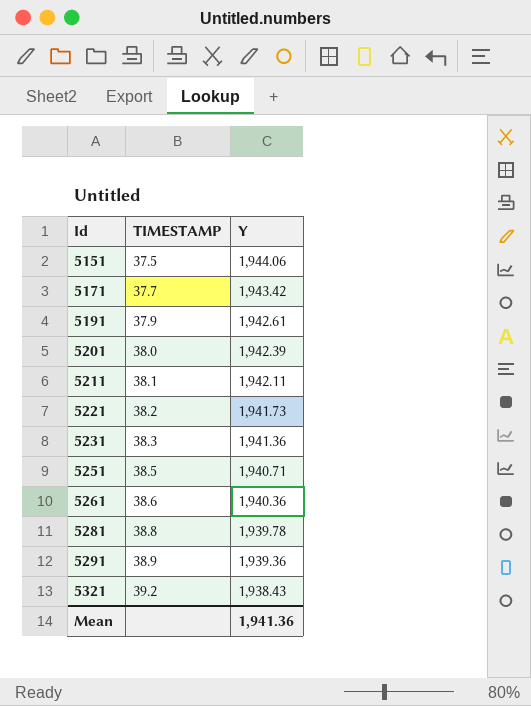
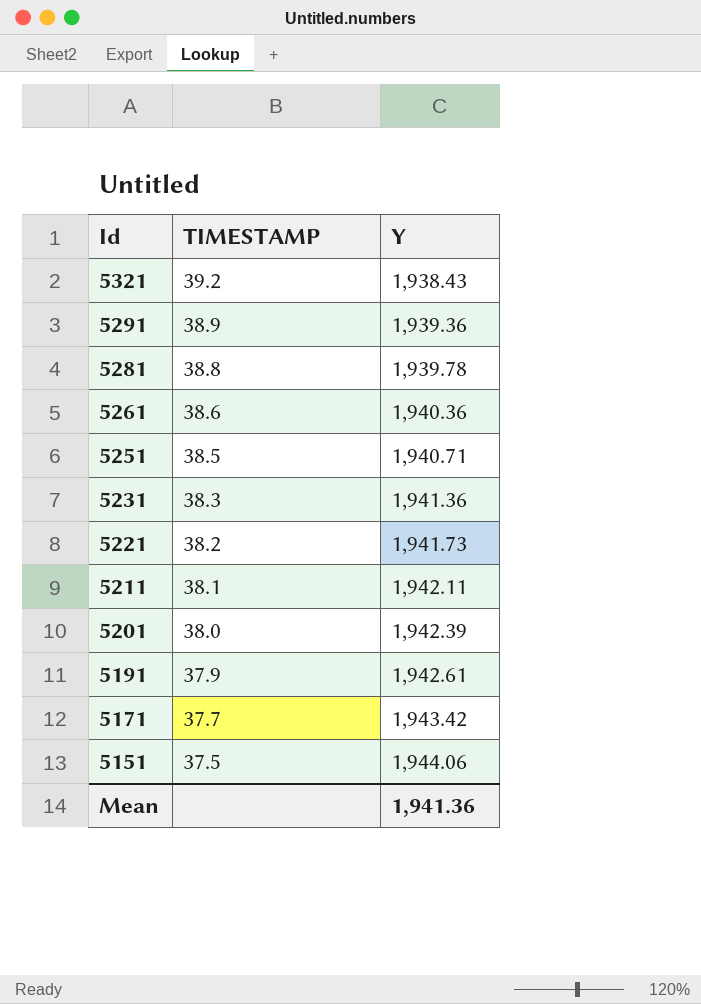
row order: Id ascending -> Id descending

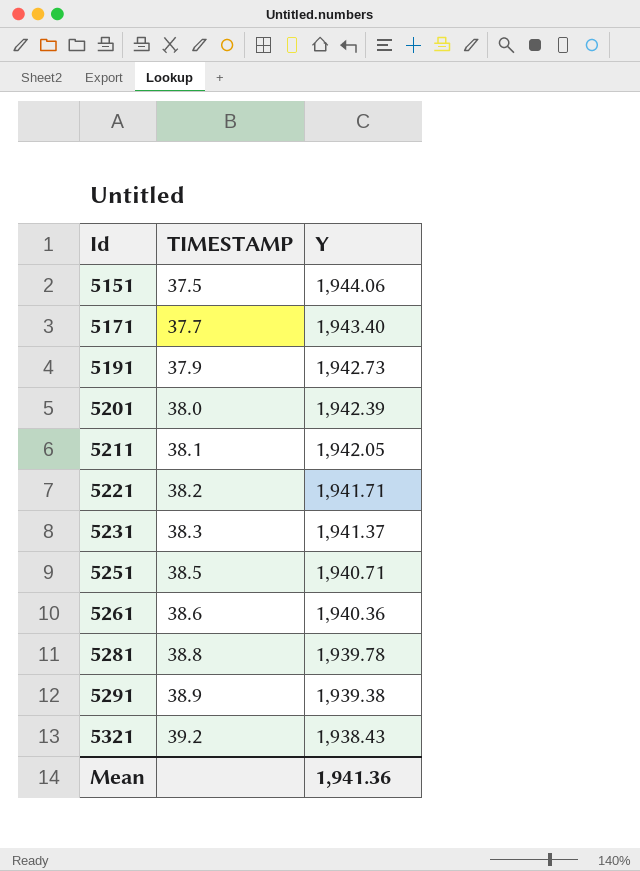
row order: Id descending -> Id ascending
5171 | Y: 1,943.42 -> 1,943.40
5191 | Y: 1,942.61 -> 1,942.73
5211 | Y: 1,942.11 -> 1,942.05
5221 | Y: 1,941.73 -> 1,941.71
5231 | Y: 1,941.36 -> 1,941.37
5291 | Y: 1,939.36 -> 1,939.38

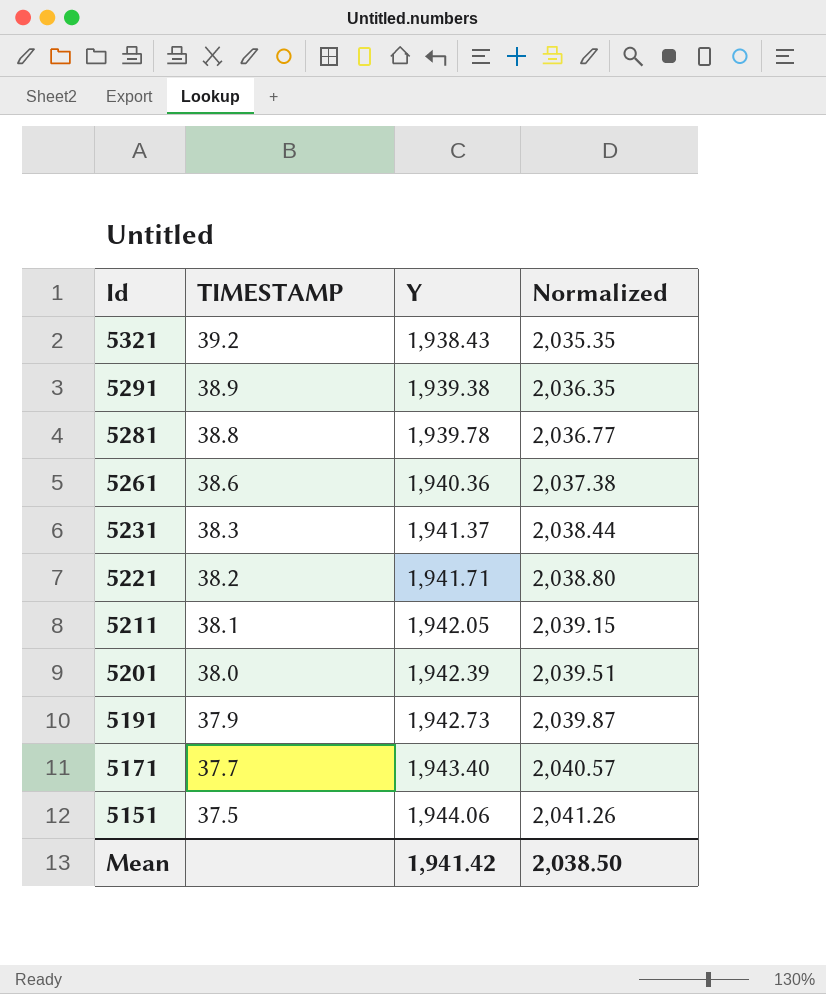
row order: Id ascending -> Id descending
column Normalized | formula: none -> [Y] * 1.05
row 5251: 38.5 | 1,940.71 -> none
Mean | Y: 1,941.36 -> 1,941.42

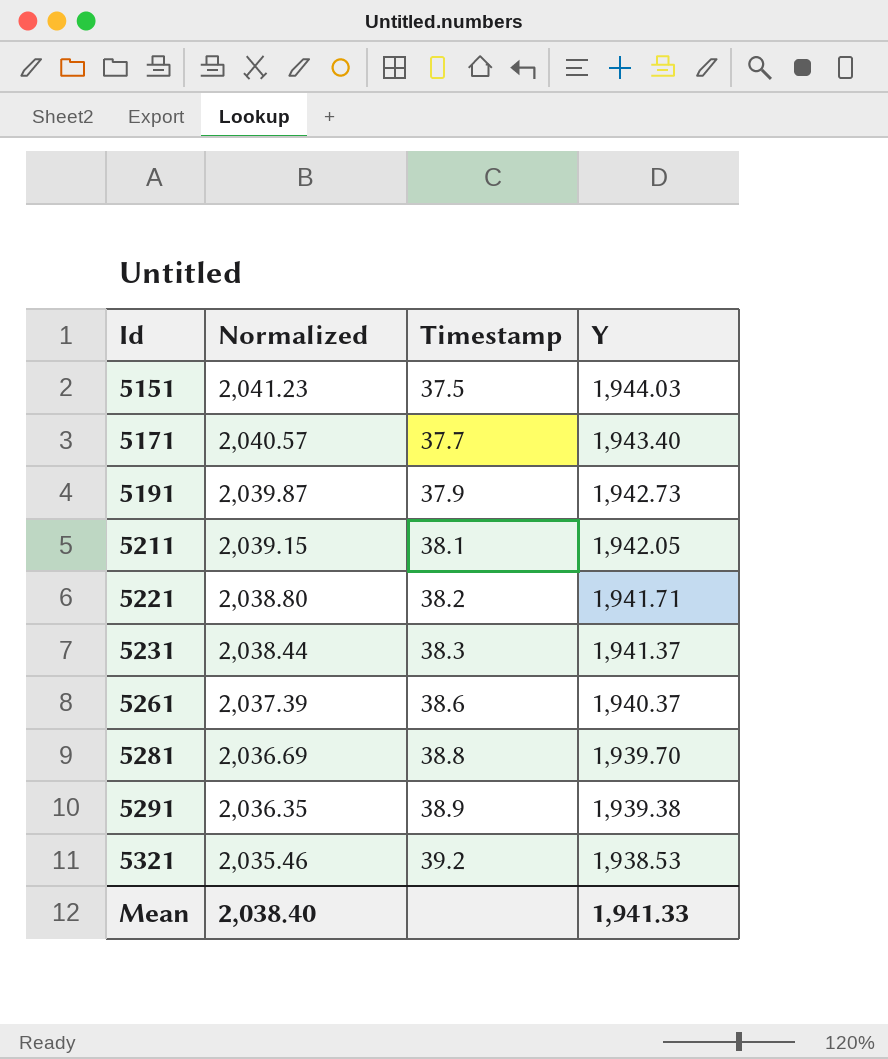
row order: Id descending -> Id ascending
column Normalized | position: 4 -> 2
column name: TIMESTAMP -> Timestamp
row 5201: 38.0 | 1,942.39 | 2,039.51 -> none
5151 | Normalized: 2,041.26 -> 2,041.23
5151 | Y: 1,944.06 -> 1,944.03
5261 | Normalized: 2,037.38 -> 2,037.39
5261 | Y: 1,940.36 -> 1,940.37
5281 | Normalized: 2,036.77 -> 2,036.69
5281 | Y: 1,939.78 -> 1,939.70
5321 | Normalized: 2,035.35 -> 2,035.46
5321 | Y: 1,938.43 -> 1,938.53
Mean | Normalized: 2,038.50 -> 2,038.40
Mean | Y: 1,941.42 -> 1,941.33

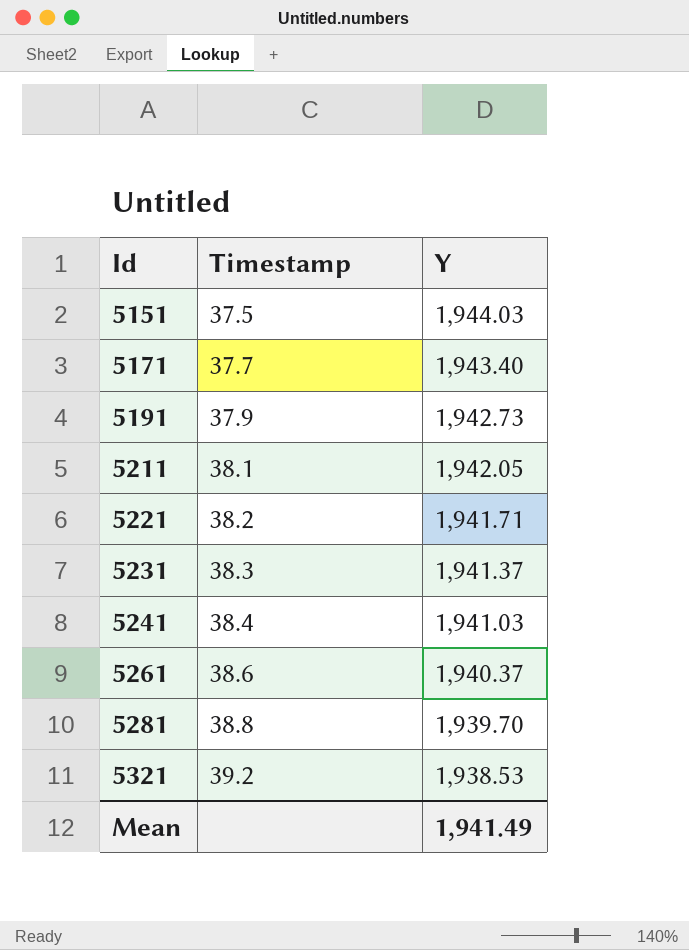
column Normalized | formula: [Y] * 1.05 -> none
row 5291: 2,036.35 | 38.9 | 1,939.38 -> none
row 5241: none -> 38.4 | 1,941.03
Mean | Y: 1,941.33 -> 1,941.49

